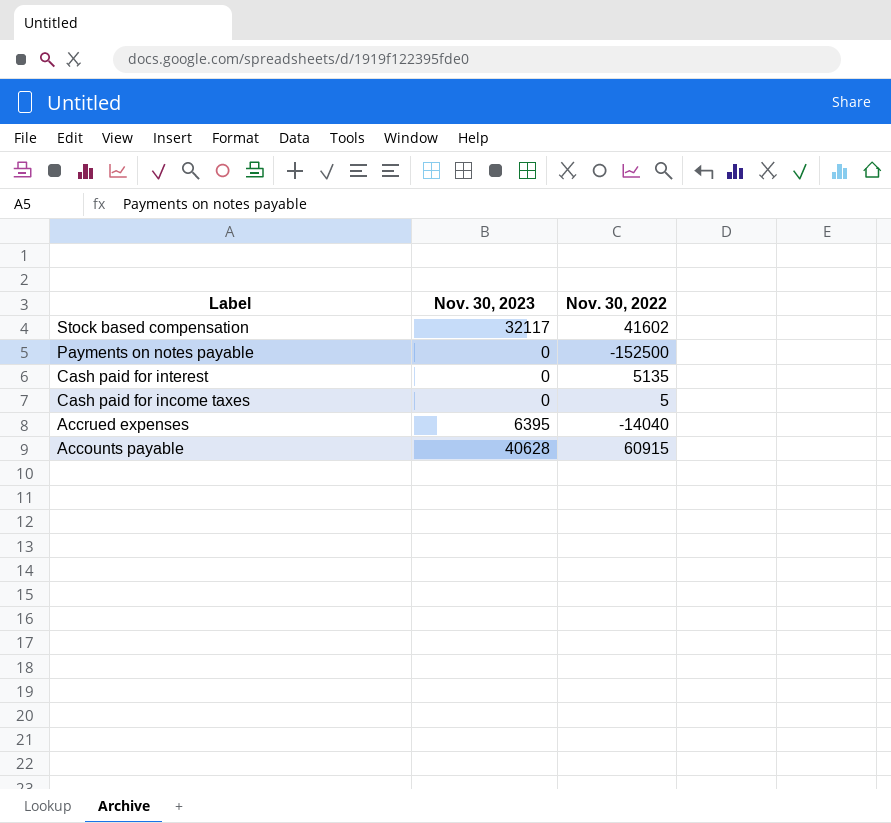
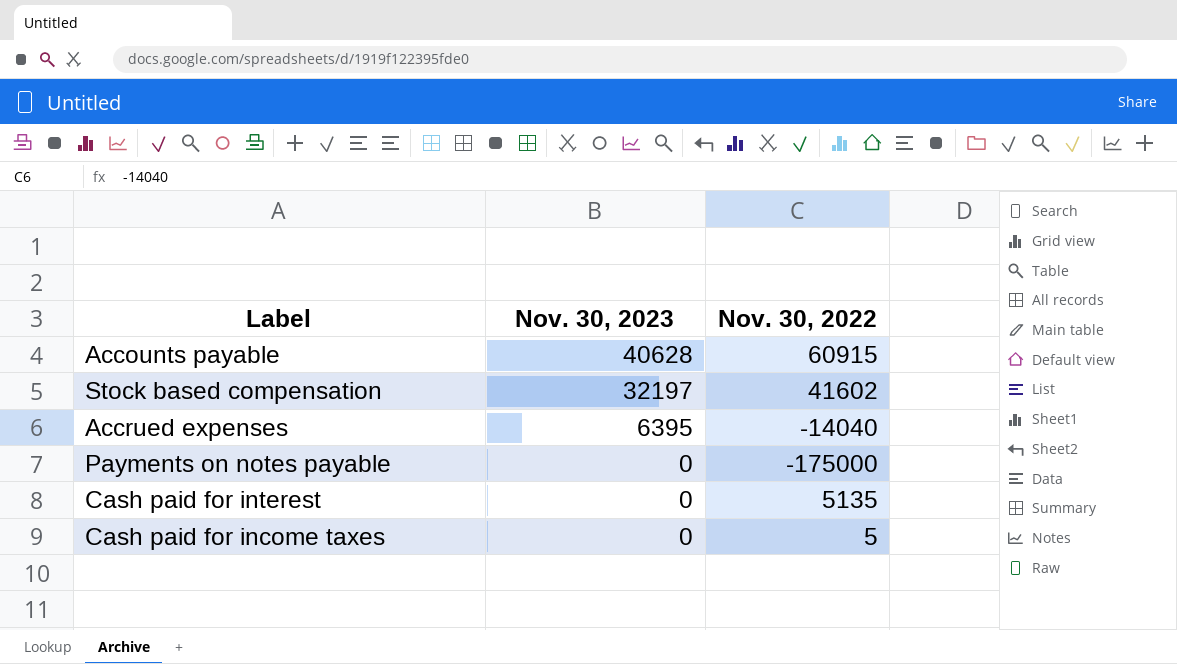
row order: Label descending -> Nov. 30, 2023 descending
Stock based compensation | Nov. 30, 2023: 32117 -> 32197
Payments on notes payable | Nov. 30, 2022: -152500 -> -175000

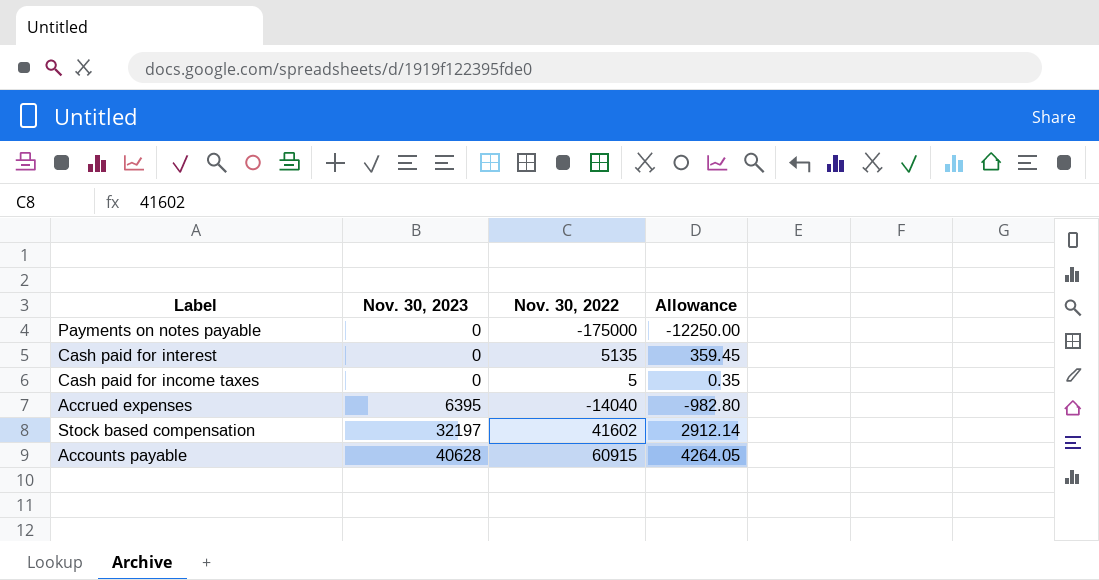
row order: Nov. 30, 2023 descending -> Nov. 30, 2023 ascending
column Allowance | formula: none -> [Nov. 30, 2022] * 0.07

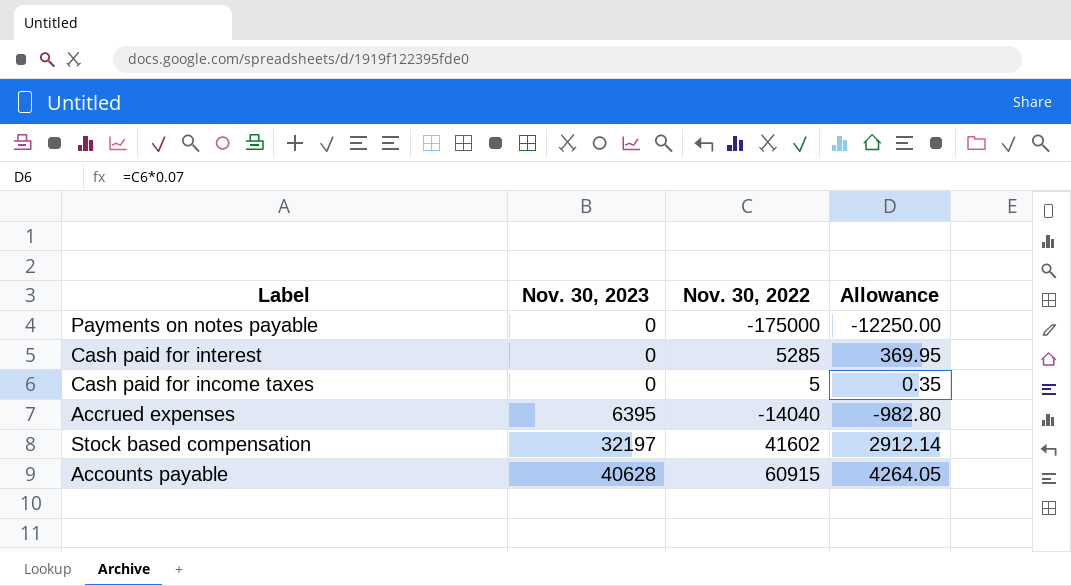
Cash paid for interest | Nov. 30, 2022: 5135 -> 5285
Cash paid for interest | Allowance: 359.45 -> 369.95

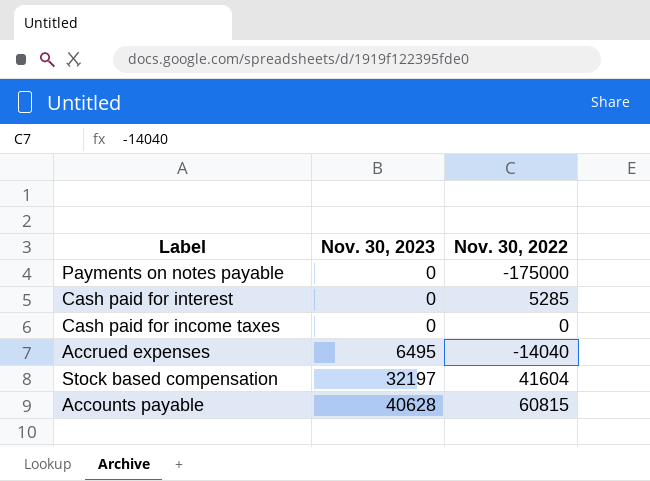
column Allowance | formula: [Nov. 30, 2022] * 0.07 -> none
Cash paid for income taxes | Nov. 30, 2022: 5 -> 0
Accrued expenses | Nov. 30, 2023: 6395 -> 6495
Stock based compensation | Nov. 30, 2022: 41602 -> 41604
Accounts payable | Nov. 30, 2022: 60915 -> 60815

